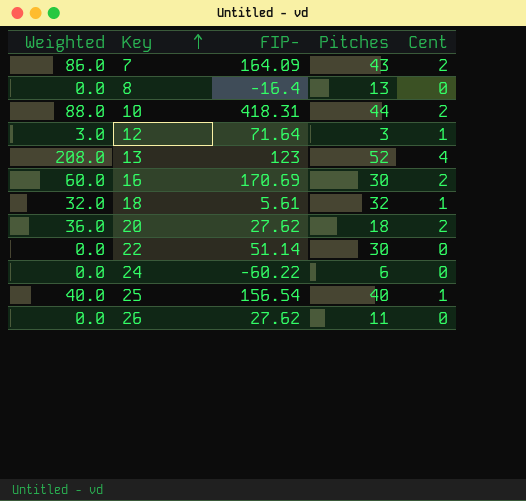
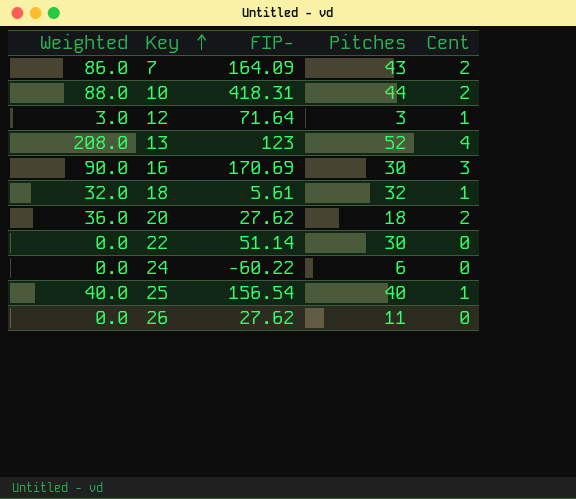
row 8: 0.0 | -16.4 | 13 | 0 -> none
16 | Weighted: 60.0 -> 90.0
16 | Cent: 2 -> 3

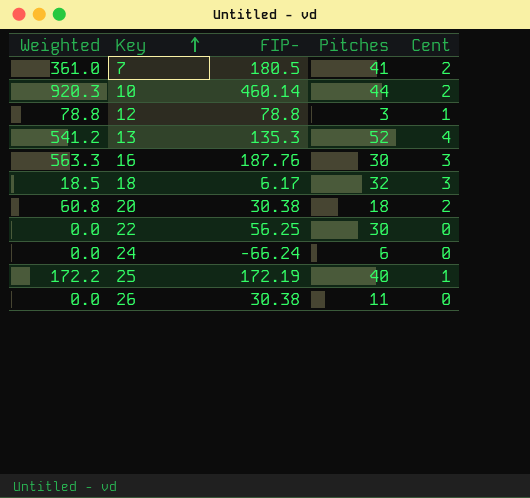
column Weighted | formula: [Pitches] * [Cent] -> [FIP-] * [Cent]
7 | FIP-: 164.09 -> 180.5
7 | Pitches: 43 -> 41
10 | FIP-: 418.31 -> 460.14
12 | FIP-: 71.64 -> 78.8
13 | FIP-: 123 -> 135.3
16 | FIP-: 170.69 -> 187.76
18 | FIP-: 5.61 -> 6.17
18 | Cent: 1 -> 3
20 | FIP-: 27.62 -> 30.38
22 | FIP-: 51.14 -> 56.25
24 | FIP-: -60.22 -> -66.24
25 | FIP-: 156.54 -> 172.19
26 | FIP-: 27.62 -> 30.38

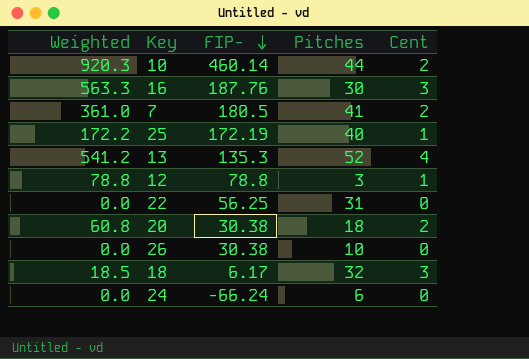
row order: Key ascending -> FIP- descending
22 | Pitches: 30 -> 31
26 | Pitches: 11 -> 10

